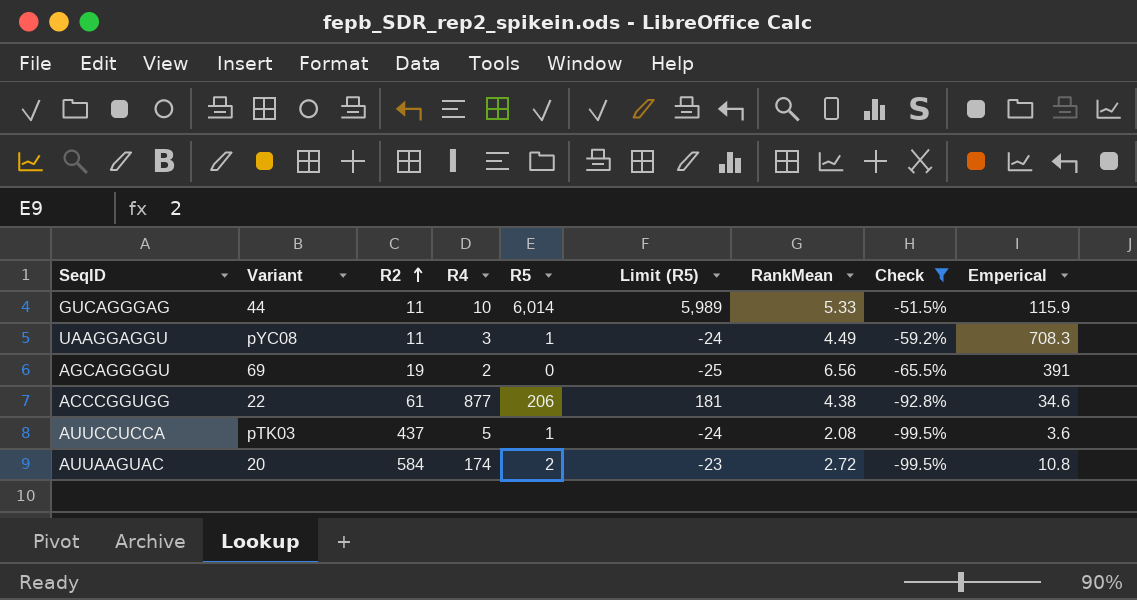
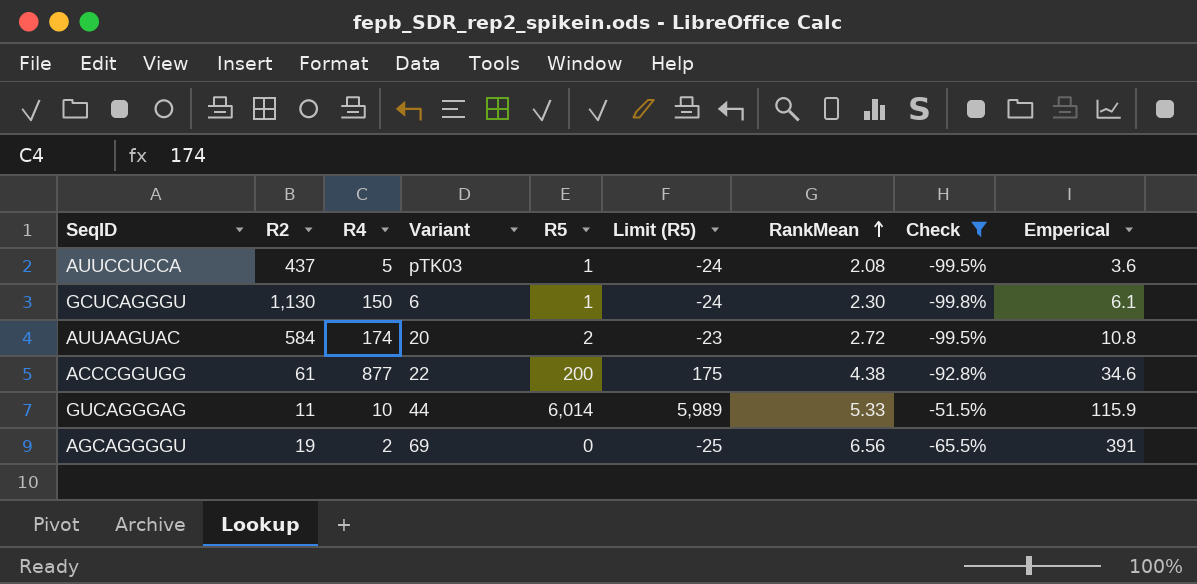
row order: R2 ascending -> RankMean ascending
column Variant | position: 2 -> 4
row UAAGGAGGU: pYC08 | 11 | 3 | 1 | -24 | 4.49 | -59.2% | 708.3 -> none
row GCUCAGGGU: none -> 1,130 | 150 | 6 | 1 | -24 | 2.30 | -99.8% | 6.1
ACCCGGUGG | R5: 206 -> 200
ACCCGGUGG | Limit (R5): 181 -> 175

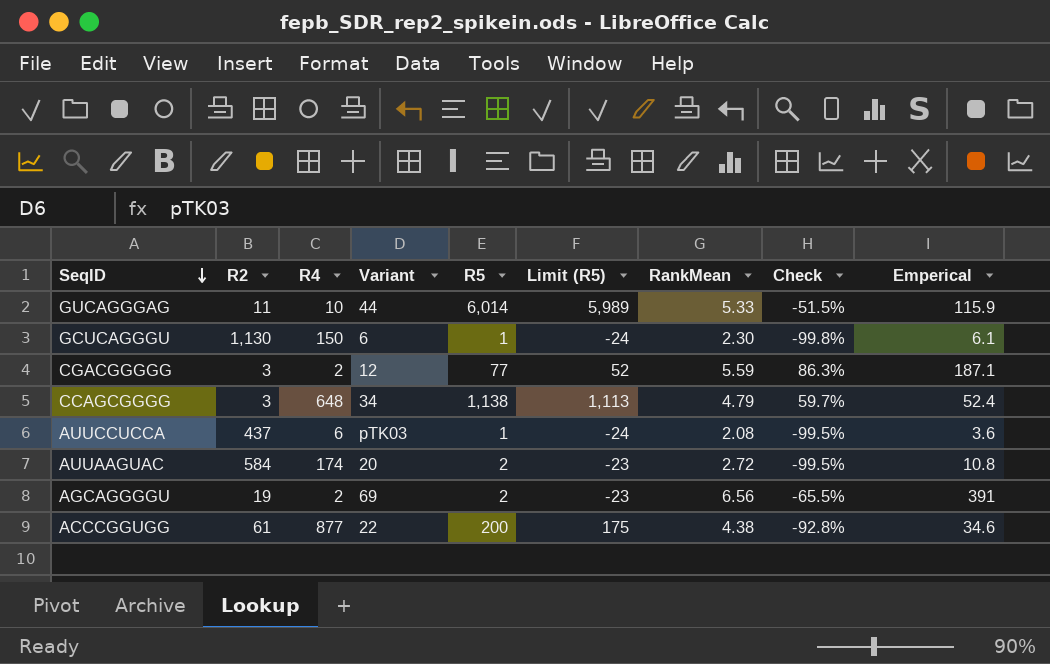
filter: Check <= -51.5% -> none
row order: RankMean ascending -> SeqID descending
AUUCCUCCA | R4: 5 -> 6
AGCAGGGGU | R5: 0 -> 2
AGCAGGGGU | Limit (R5): -25 -> -23

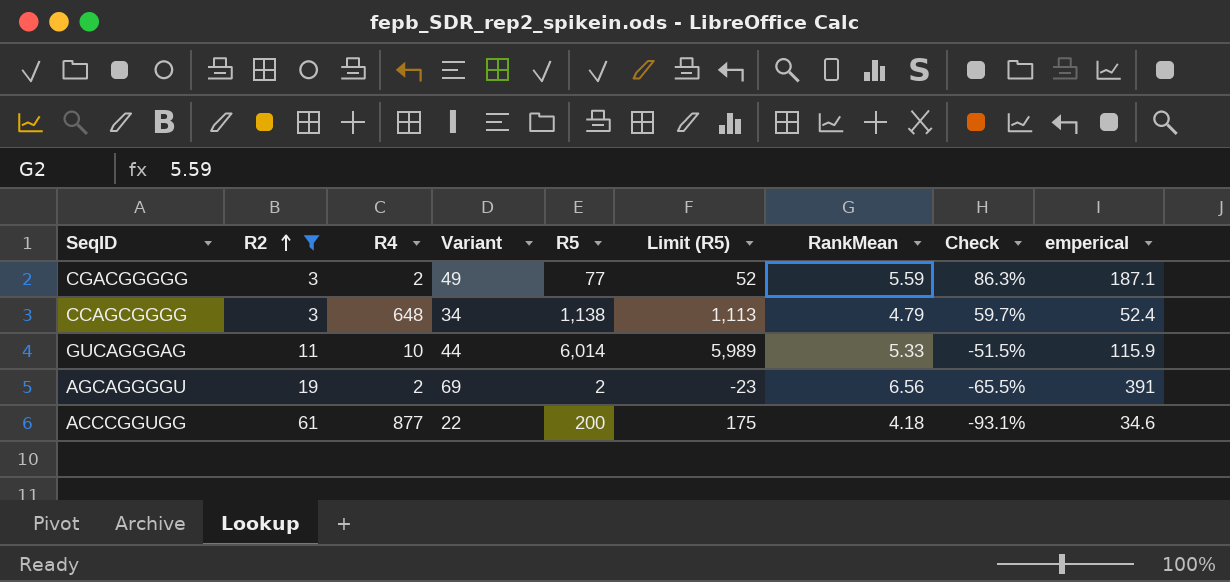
filter: none -> R2 <= 61
row order: SeqID descending -> R2 ascending
column name: Emperical -> emperical
CGACGGGGG | Variant: 12 -> 49
ACCCGGUGG | RankMean: 4.38 -> 4.18
ACCCGGUGG | Check: -92.8% -> -93.1%

